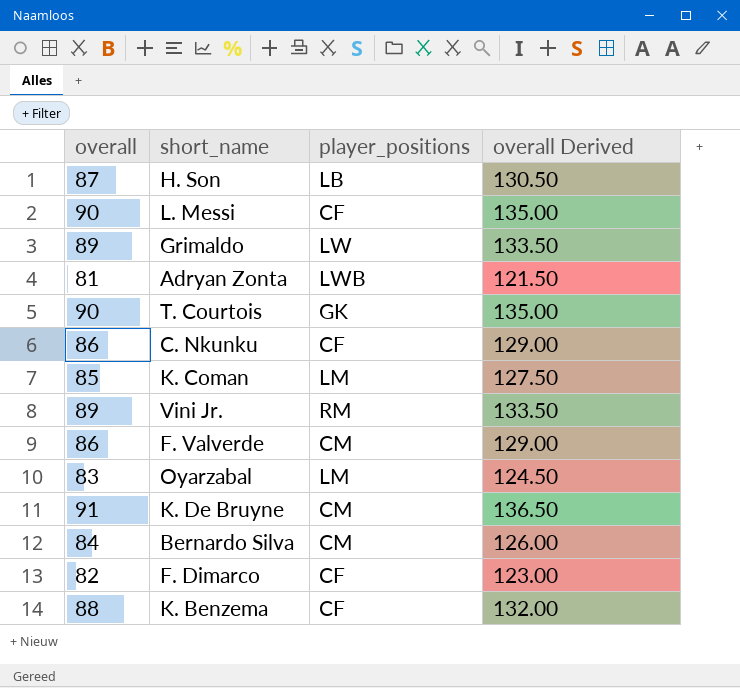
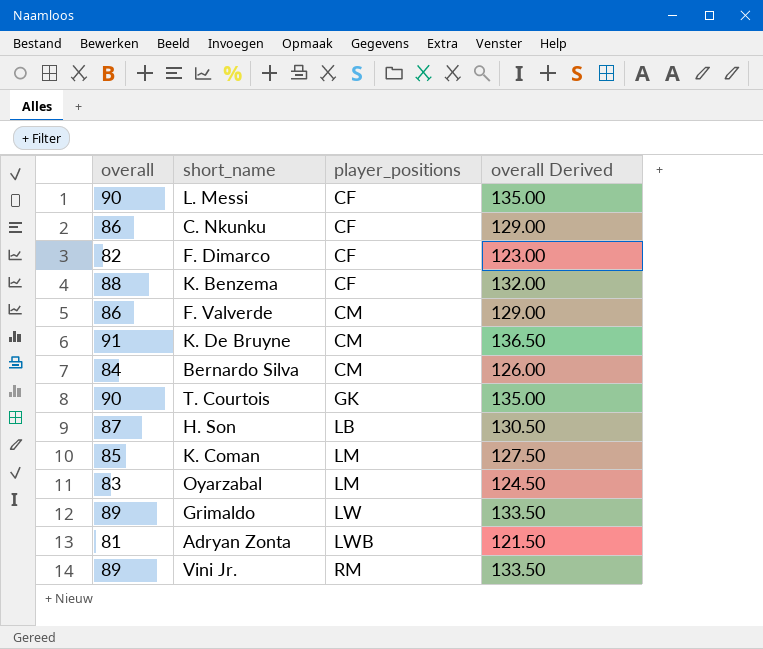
row order: none -> player_positions ascending

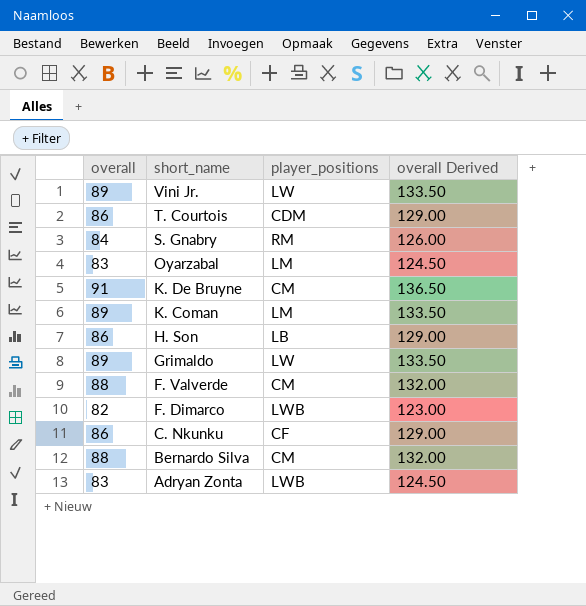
row order: player_positions ascending -> short_name descending
row L. Messi: 90 | CF | 135.00 -> none
row K. Benzema: 88 | CF | 132.00 -> none
Vini Jr. | player_positions: RM -> LW
T. Courtois | overall: 90 -> 86
T. Courtois | player_positions: GK -> CDM
T. Courtois | overall Derived: 135.00 -> 129.00
row S. Gnabry: none -> 84 | RM | 126.00
K. Coman | overall: 85 -> 89
K. Coman | overall Derived: 127.50 -> 133.50
H. Son | overall: 87 -> 86
H. Son | overall Derived: 130.50 -> 129.00
F. Valverde | overall: 86 -> 88
F. Valverde | overall Derived: 129.00 -> 132.00
F. Dimarco | player_positions: CF -> LWB
Bernardo Silva | overall: 84 -> 88
Bernardo Silva | overall Derived: 126.00 -> 132.00
Adryan Zonta | overall: 81 -> 83
Adryan Zonta | overall Derived: 121.50 -> 124.50

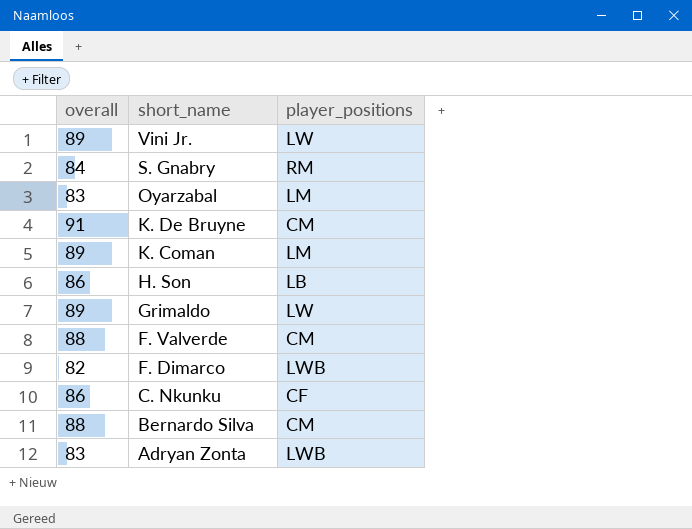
column overall Derived | formula: [overall] * 1.5 -> none
row T. Courtois: 86 | CDM | 129.00 -> none

